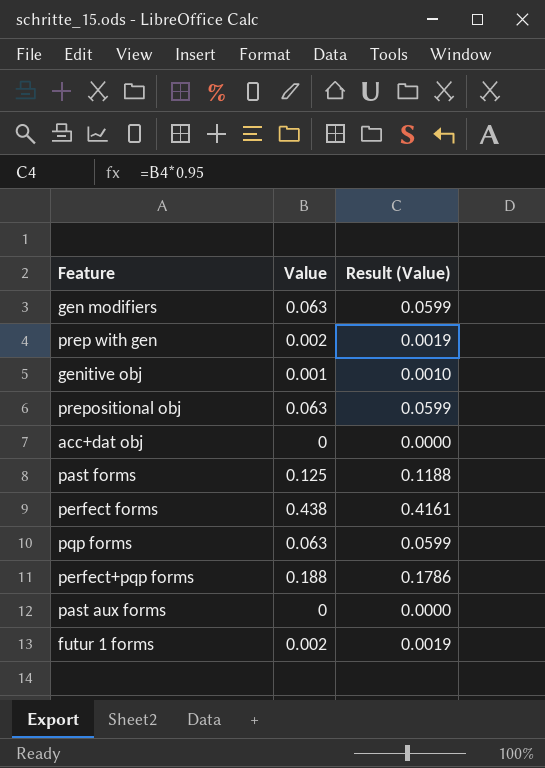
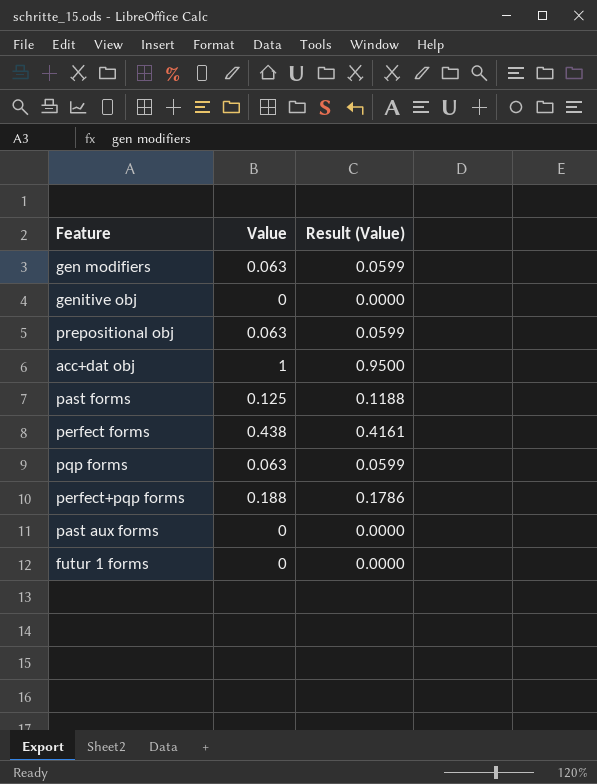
row prep with gen: 0.002 | 0.0019 -> none
genitive obj | Value: 0.001 -> 0
genitive obj | Result (Value): 0.0010 -> 0.0000
acc+dat obj | Value: 0 -> 1
acc+dat obj | Result (Value): 0.0000 -> 0.9500
futur 1 forms | Value: 0.002 -> 0
futur 1 forms | Result (Value): 0.0019 -> 0.0000

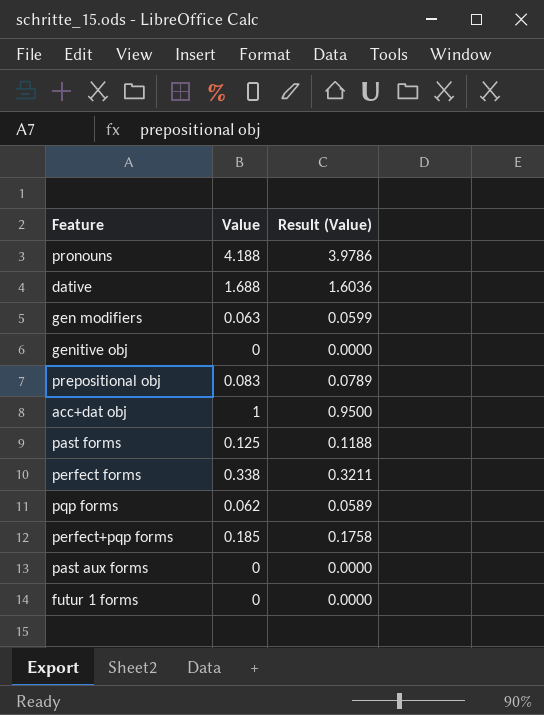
row pronouns: none -> 4.188 | 3.9786
row dative: none -> 1.688 | 1.6036
prepositional obj | Value: 0.063 -> 0.083
prepositional obj | Result (Value): 0.0599 -> 0.0789
perfect forms | Value: 0.438 -> 0.338
perfect forms | Result (Value): 0.4161 -> 0.3211
pqp forms | Value: 0.063 -> 0.062
pqp forms | Result (Value): 0.0599 -> 0.0589
perfect+pqp forms | Value: 0.188 -> 0.185
perfect+pqp forms | Result (Value): 0.1786 -> 0.1758

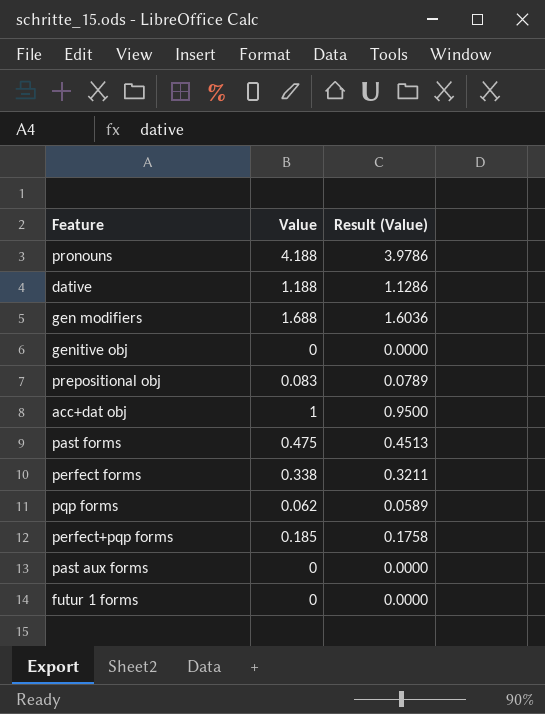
dative | Value: 1.688 -> 1.188
dative | Result (Value): 1.6036 -> 1.1286
gen modifiers | Value: 0.063 -> 1.688
gen modifiers | Result (Value): 0.0599 -> 1.6036
past forms | Value: 0.125 -> 0.475
past forms | Result (Value): 0.1188 -> 0.4513

